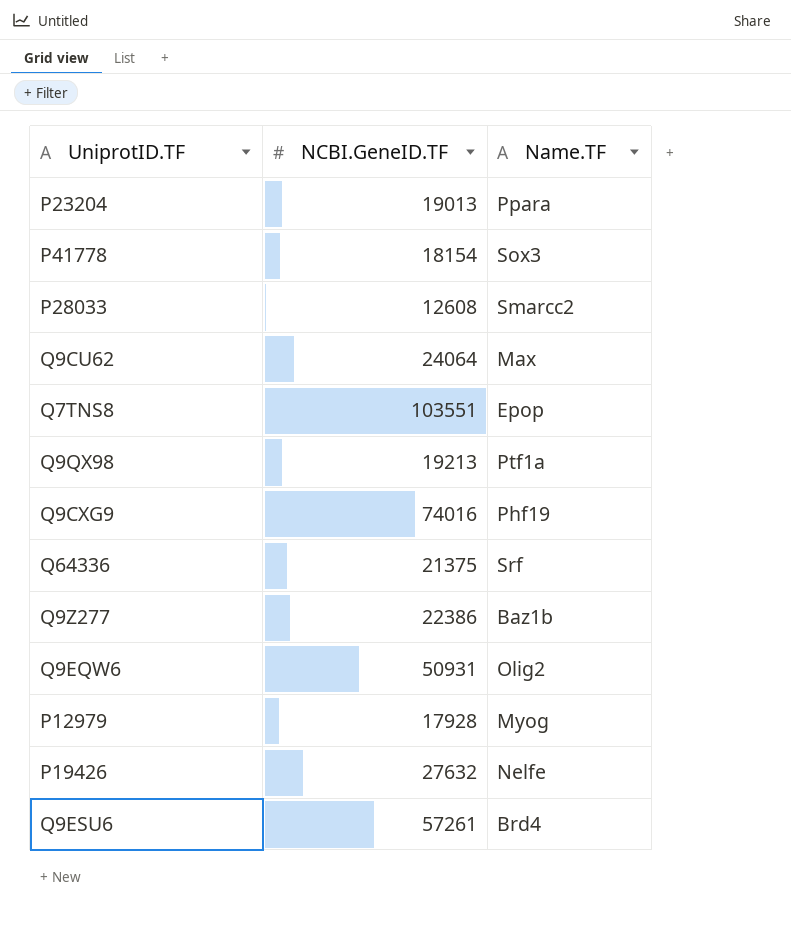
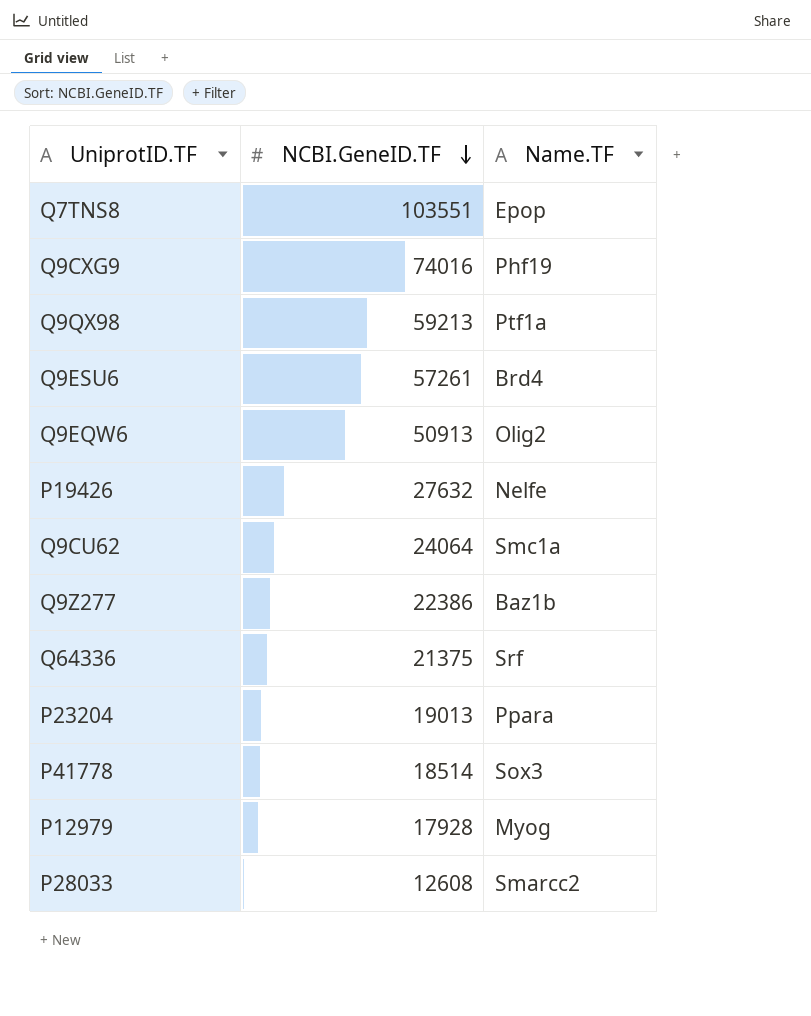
row order: none -> NCBI.GeneID.TF descending
Q9QX98 | NCBI.GeneID.TF: 19213 -> 59213
Q9EQW6 | NCBI.GeneID.TF: 50931 -> 50913
Q9CU62 | Name.TF: Max -> Smc1a
P41778 | NCBI.GeneID.TF: 18154 -> 18514

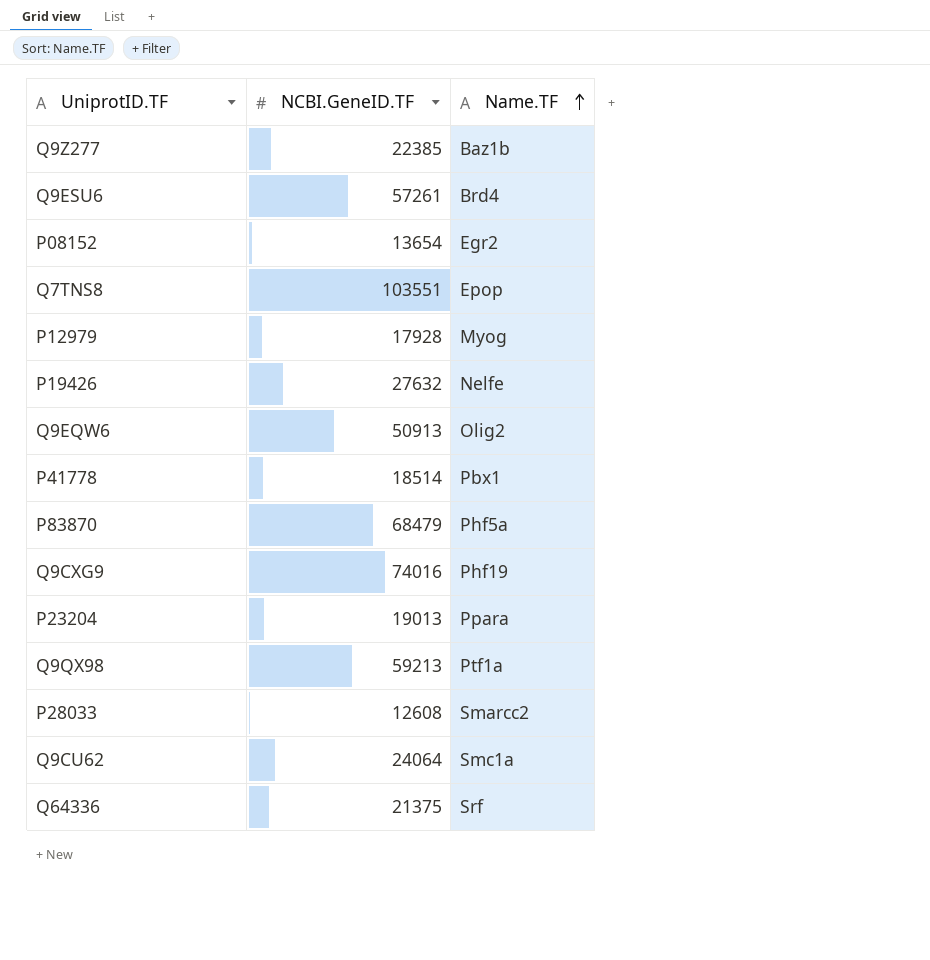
row order: NCBI.GeneID.TF descending -> Name.TF ascending
Q9Z277 | NCBI.GeneID.TF: 22386 -> 22385
row P08152: none -> 13654 | Egr2
P41778 | Name.TF: Sox3 -> Pbx1
row P83870: none -> 68479 | Phf5a

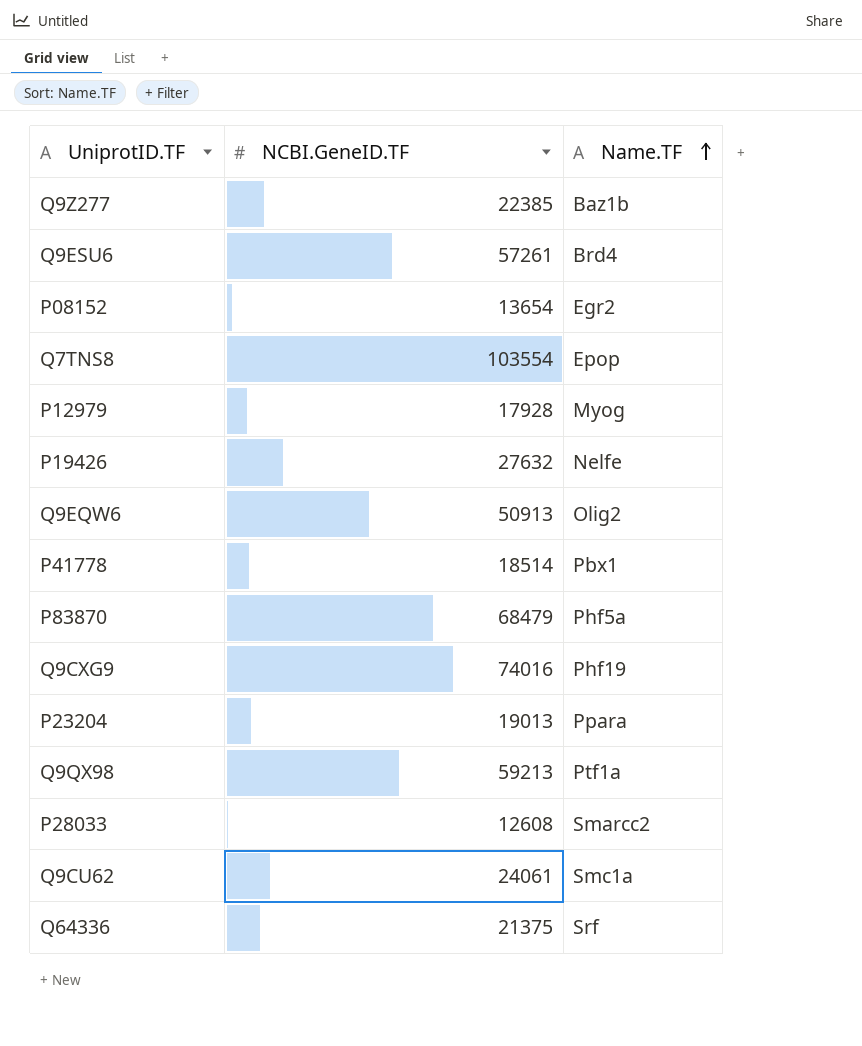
Q7TNS8 | NCBI.GeneID.TF: 103551 -> 103554
Q9CU62 | NCBI.GeneID.TF: 24064 -> 24061

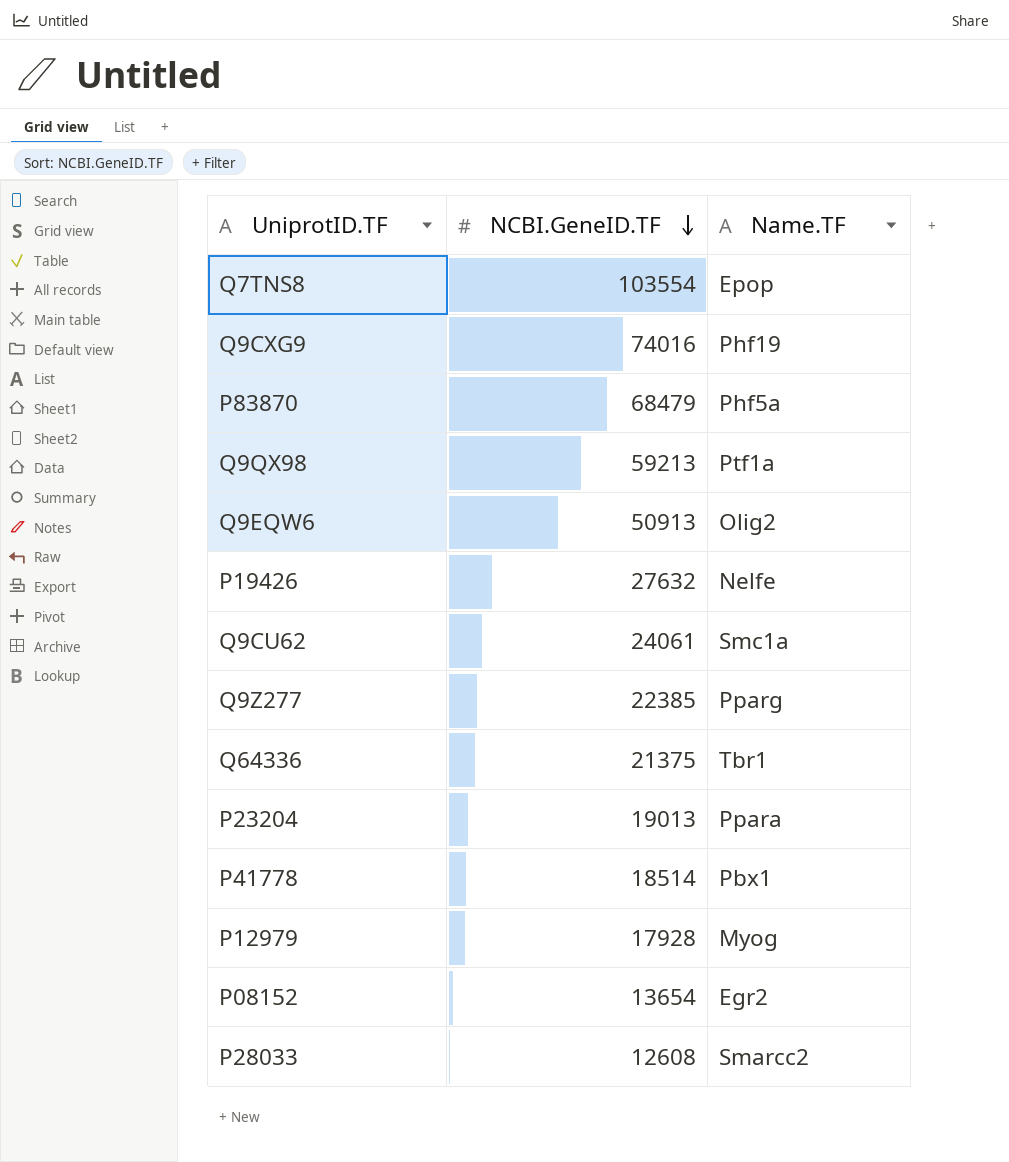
row order: Name.TF ascending -> NCBI.GeneID.TF descending
row Q9ESU6: 57261 | Brd4 -> none
Q9Z277 | Name.TF: Baz1b -> Pparg
Q64336 | Name.TF: Srf -> Tbr1

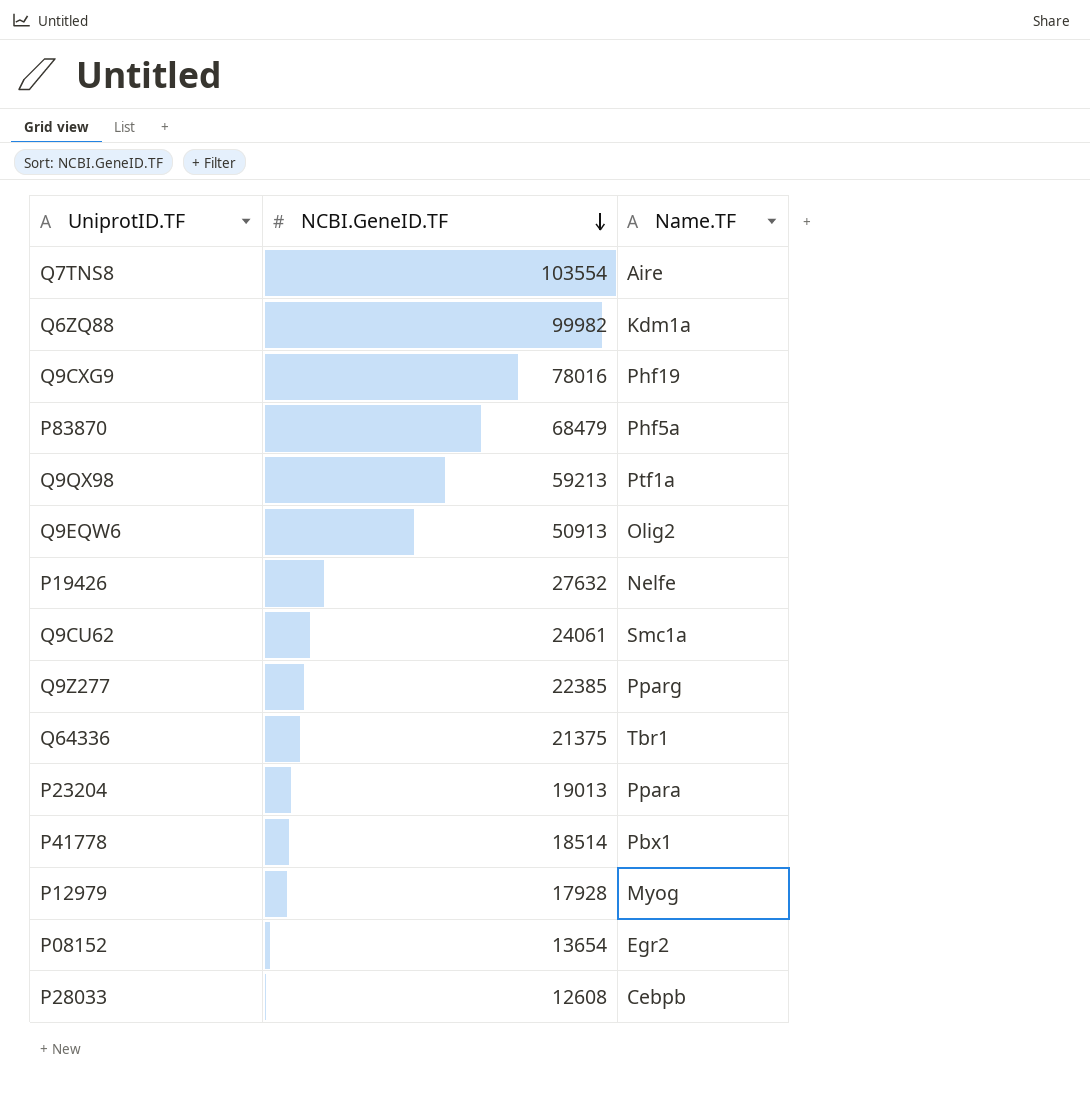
Q7TNS8 | Name.TF: Epop -> Aire
row Q6ZQ88: none -> 99982 | Kdm1a
Q9CXG9 | NCBI.GeneID.TF: 74016 -> 78016
P28033 | Name.TF: Smarcc2 -> Cebpb

